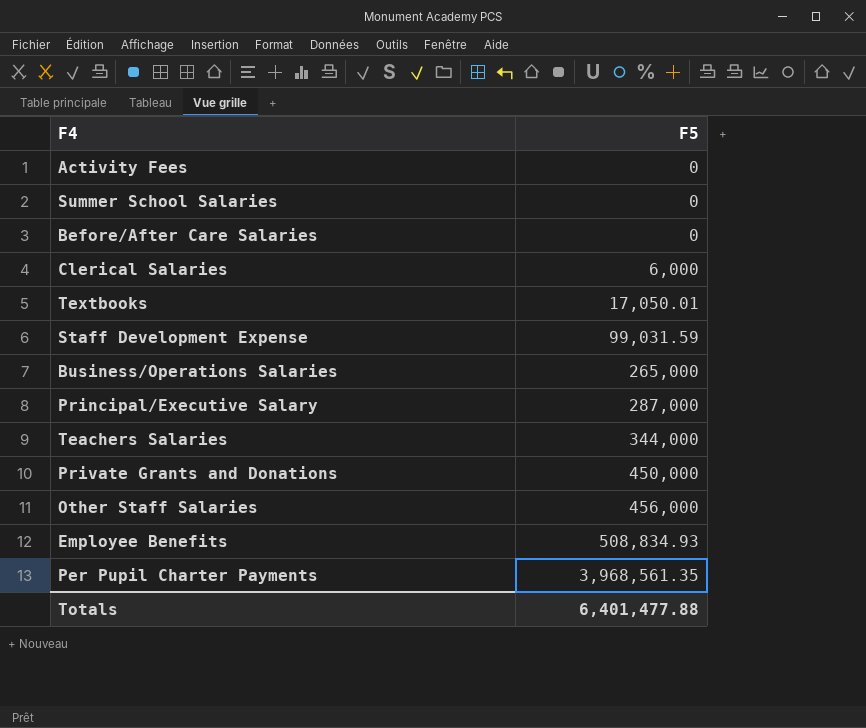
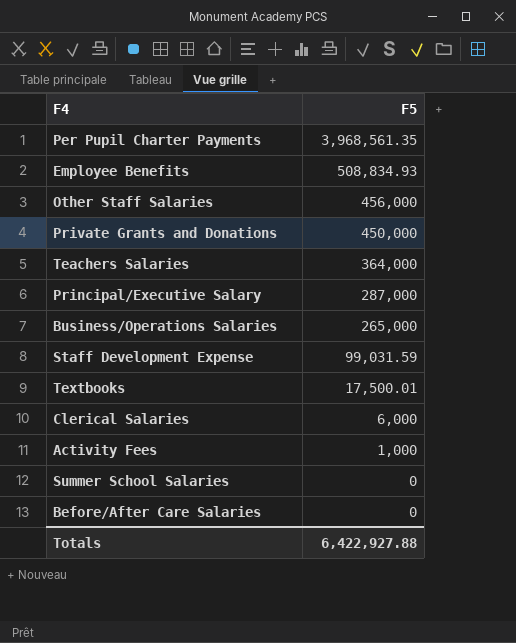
row order: F5 ascending -> F5 descending
Teachers Salaries | F5: 344,000 -> 364,000
Textbooks | F5: 17,050.01 -> 17,500.01
Activity Fees | F5: 0 -> 1,000
Totals | F5: 6,401,477.88 -> 6,422,927.88

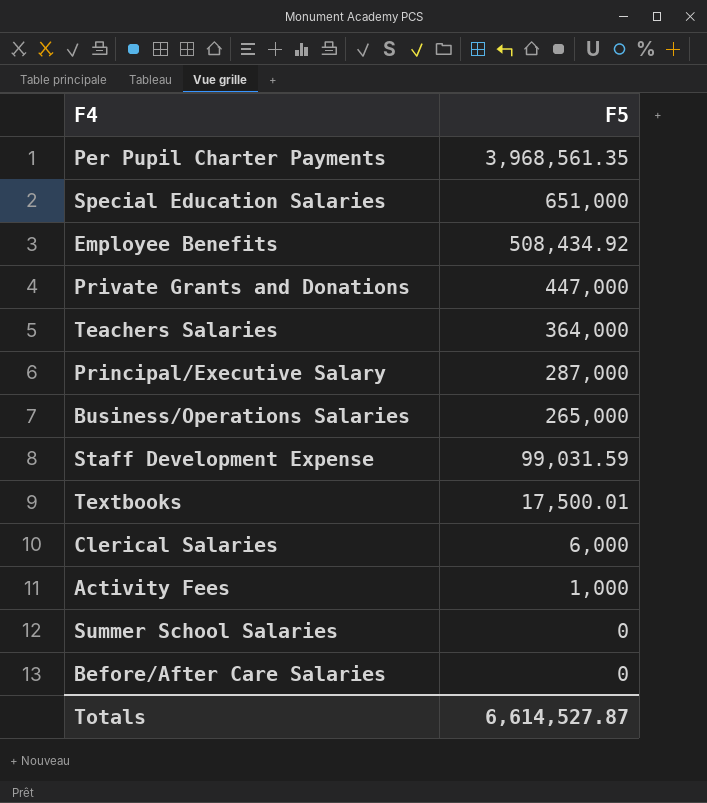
row Other Staff Salaries: 456,000 -> none
row Special Education Salaries: none -> 651,000
Employee Benefits | F5: 508,834.93 -> 508,434.92
Private Grants and Donations | F5: 450,000 -> 447,000
Totals | F5: 6,422,927.88 -> 6,614,527.87

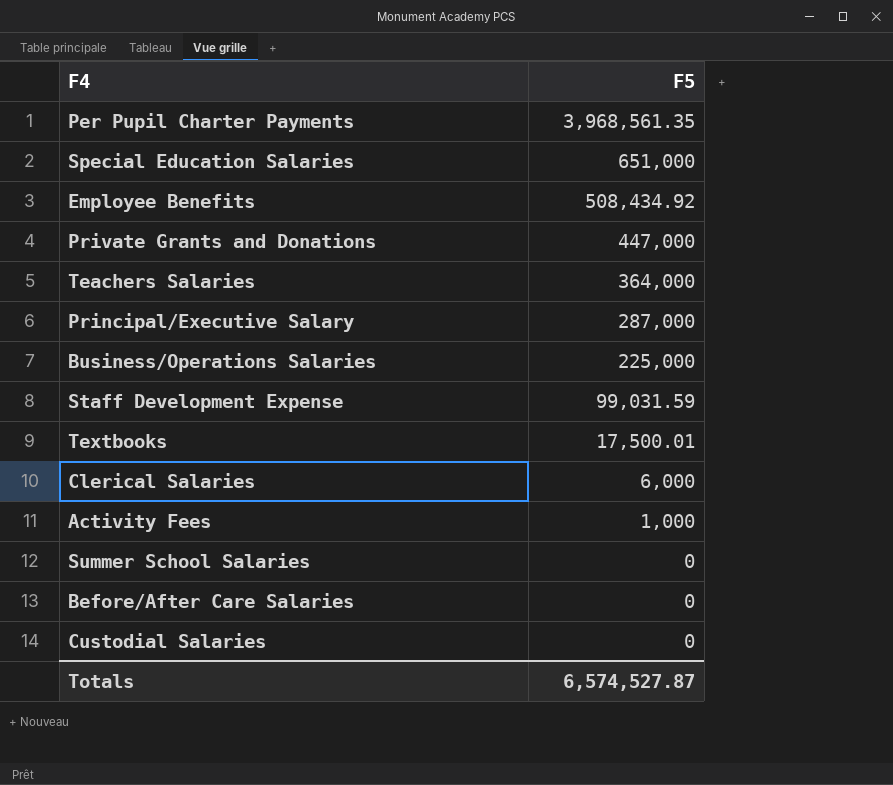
Business/Operations Salaries | F5: 265,000 -> 225,000
row Custodial Salaries: none -> 0
Totals | F5: 6,614,527.87 -> 6,574,527.87

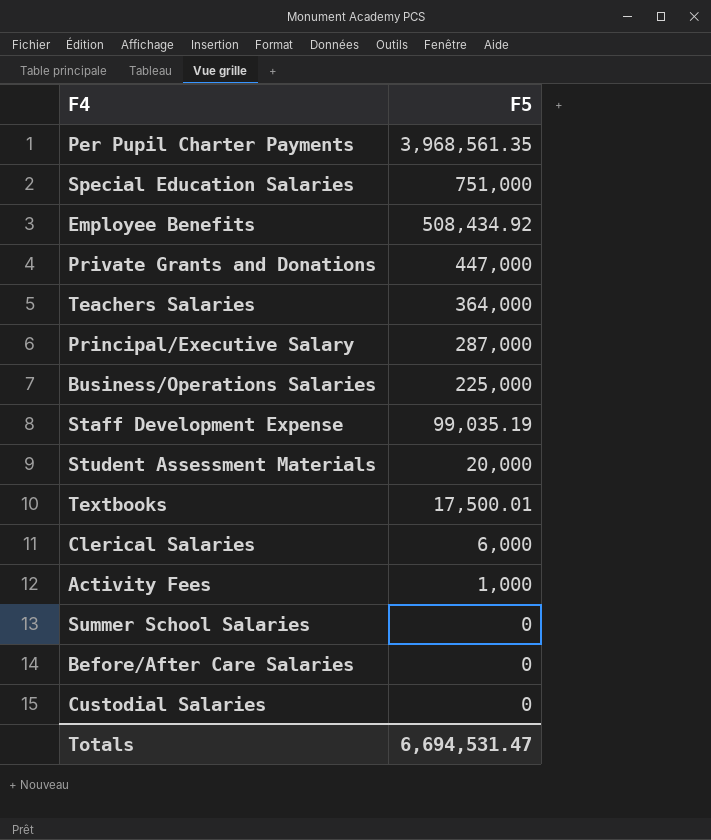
Special Education Salaries | F5: 651,000 -> 751,000
Staff Development Expense | F5: 99,031.59 -> 99,035.19
row Student Assessment Materials: none -> 20,000
Totals | F5: 6,574,527.87 -> 6,694,531.47

